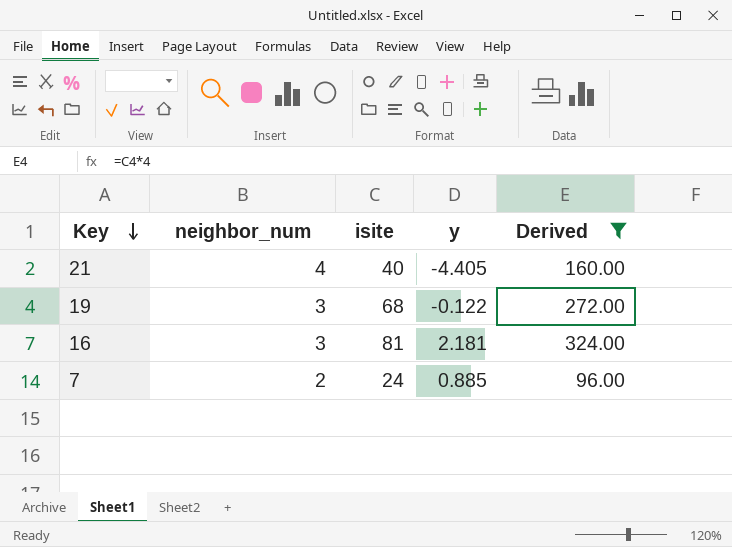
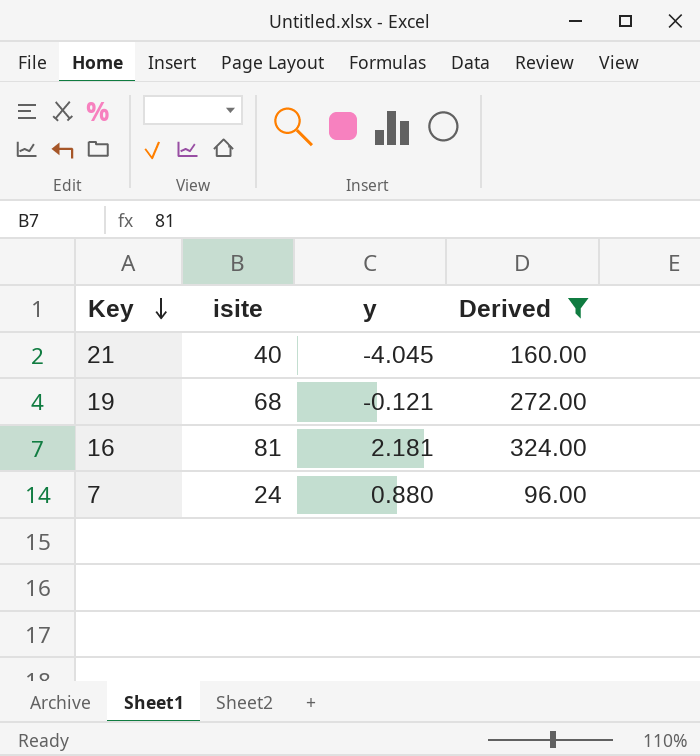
column neighbor_num | position: 2 -> none
21 | y: -4.405 -> -4.045
19 | y: -0.122 -> -0.121
7 | y: 0.885 -> 0.880

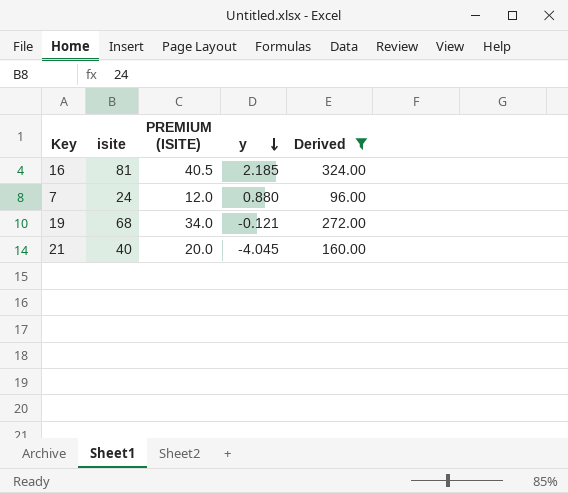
row order: Key descending -> y descending
column PREMIUM (ISITE) | formula: none -> [isite] * 0.5
16 | y: 2.181 -> 2.185

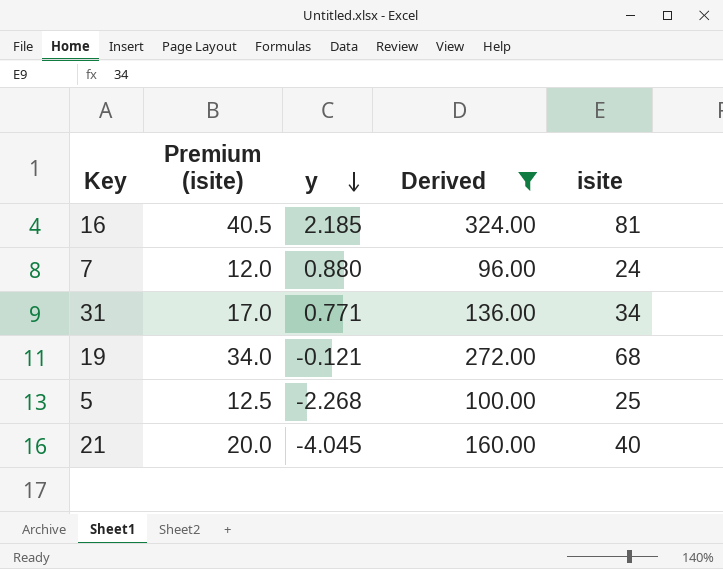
column name: PREMIUM (ISITE) -> Premium (isite)
column isite | position: 2 -> 5
row 31: none -> 17.0 | 0.771 | 136.00 | 34
row 5: none -> 12.5 | -2.268 | 100.00 | 25

